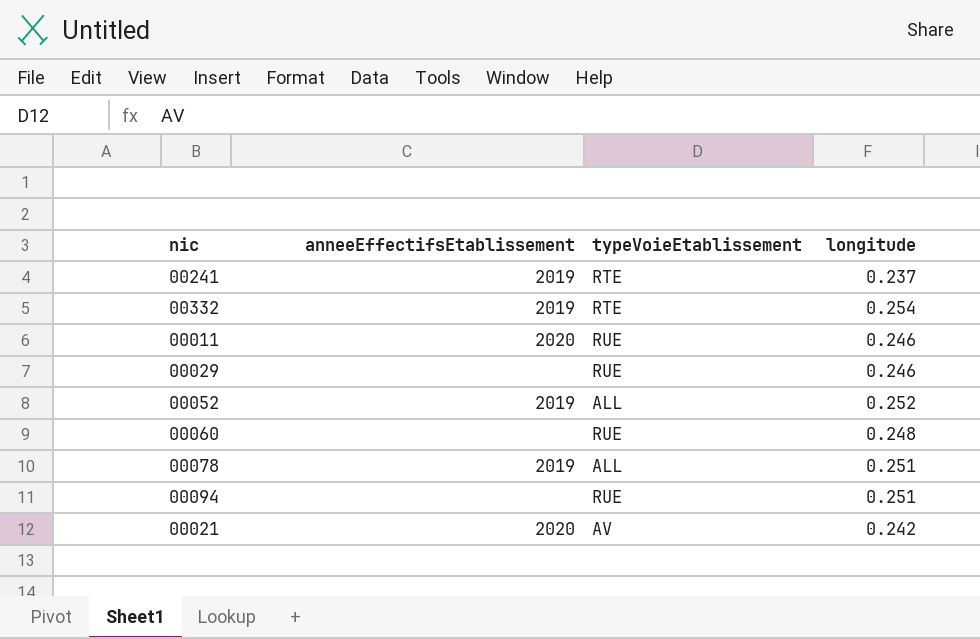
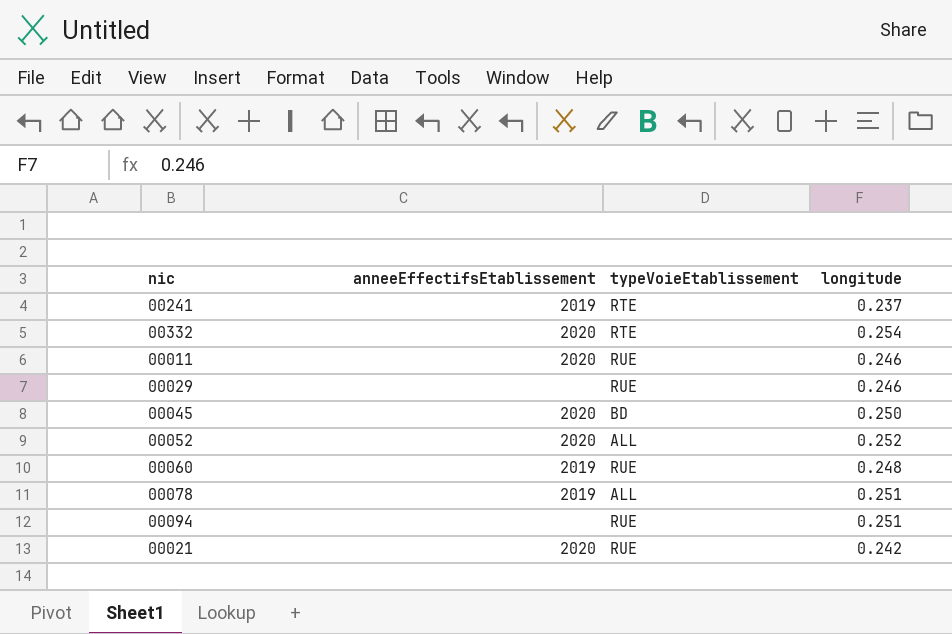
00332 | anneeEffectifsEtablissement: 2019 -> 2020
row 00045: none -> 2020 | BD | 0.250
00052 | anneeEffectifsEtablissement: 2019 -> 2020
00060 | anneeEffectifsEtablissement: none -> 2019
00021 | typeVoieEtablissement: AV -> RUE

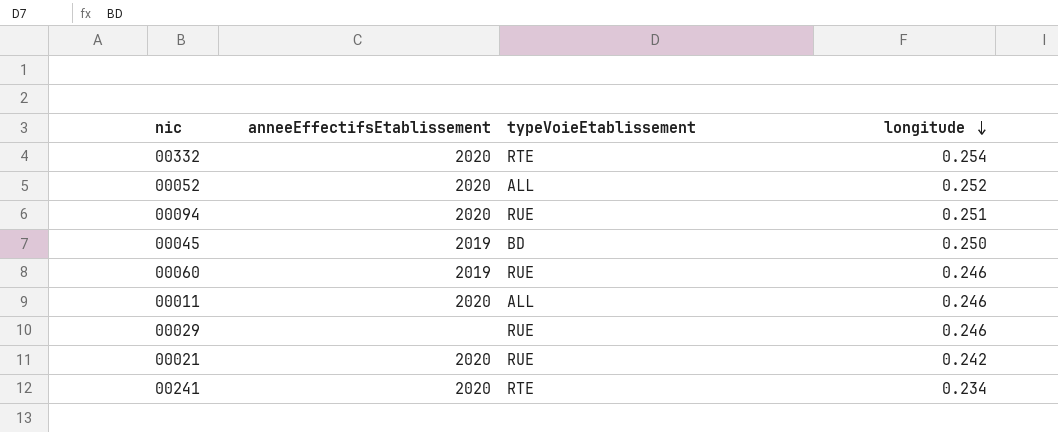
row order: none -> longitude descending
row 00078: 2019 | ALL | 0.251 -> none
00094 | anneeEffectifsEtablissement: none -> 2020
00045 | anneeEffectifsEtablissement: 2020 -> 2019
00060 | longitude: 0.248 -> 0.246
00011 | typeVoieEtablissement: RUE -> ALL
00241 | anneeEffectifsEtablissement: 2019 -> 2020
00241 | longitude: 0.237 -> 0.234

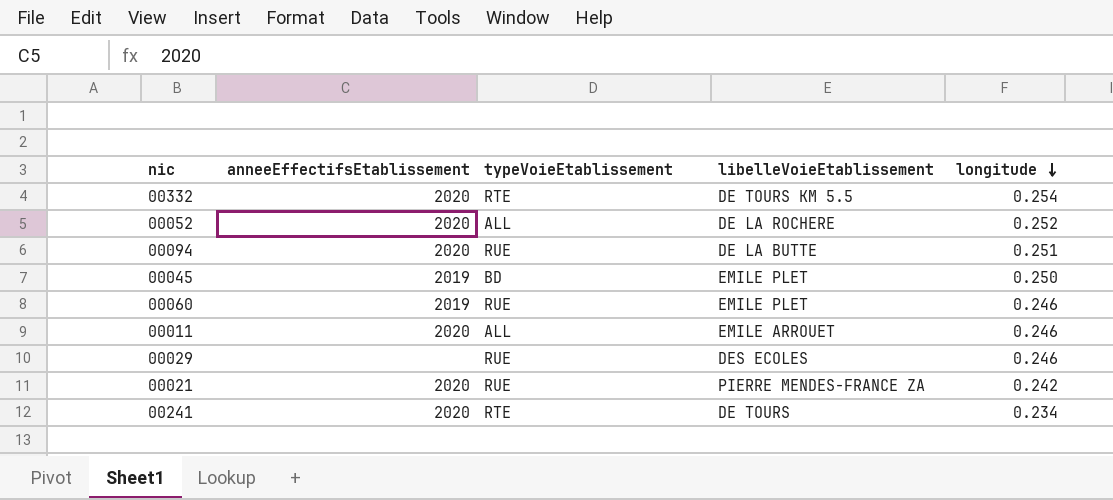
column libelleVoieEtablissement | position: none -> 4

